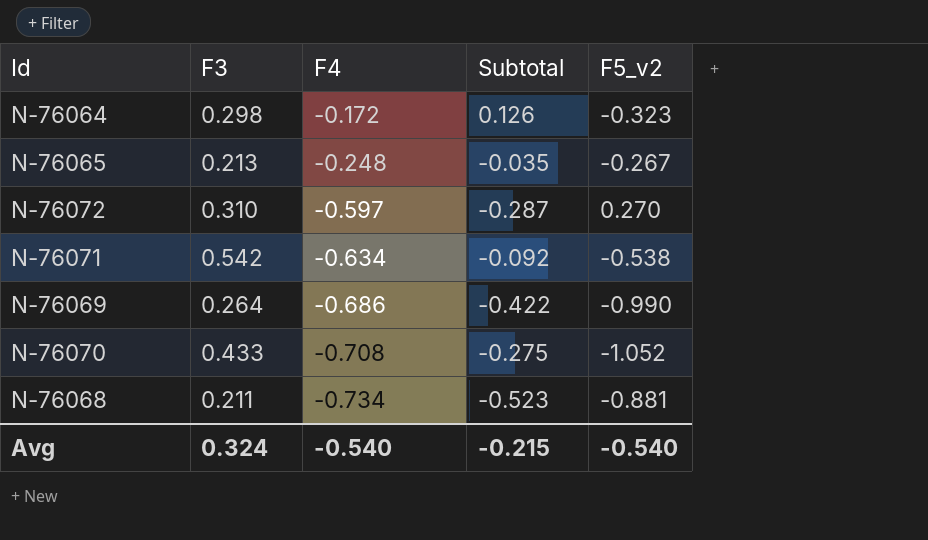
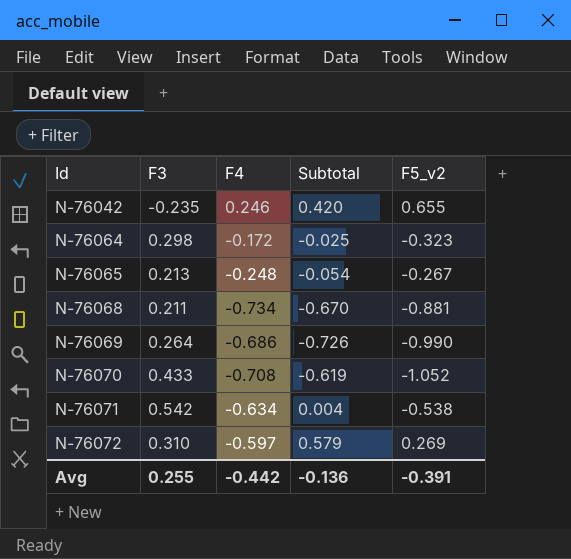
row order: F4 descending -> Id ascending
column Subtotal | formula: [F3] + [F4] -> [F3] + [F5_v2]
row N-76042: none -> -0.235 | 0.246 | 0.420 | 0.655
N-76072 | F5_v2: 0.270 -> 0.269
Avg | F3: 0.324 -> 0.255
Avg | F4: -0.540 -> -0.442
Avg | Subtotal: -0.215 -> -0.136
Avg | F5_v2: -0.540 -> -0.391

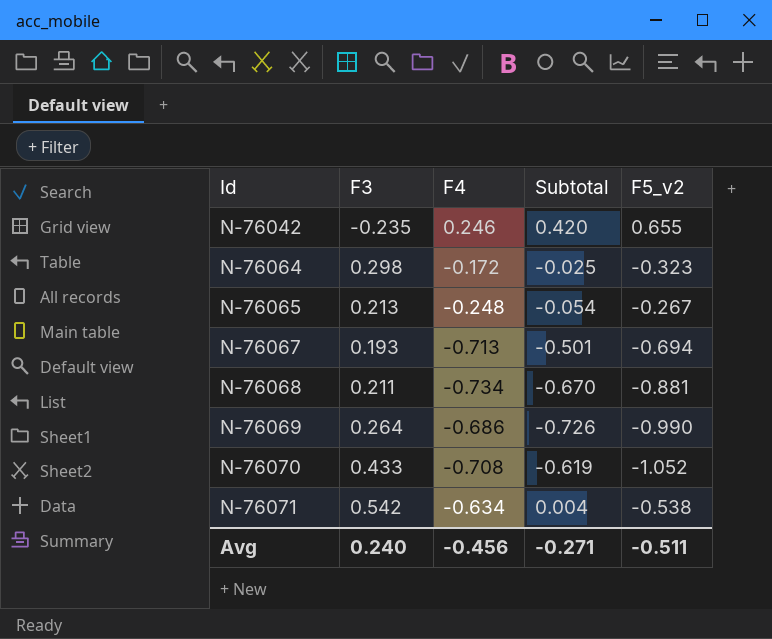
row N-76072: 0.310 | -0.597 | 0.579 | 0.269 -> none
row N-76067: none -> 0.193 | -0.713 | -0.501 | -0.694
Avg | F3: 0.255 -> 0.240
Avg | F4: -0.442 -> -0.456
Avg | Subtotal: -0.136 -> -0.271
Avg | F5_v2: -0.391 -> -0.511

